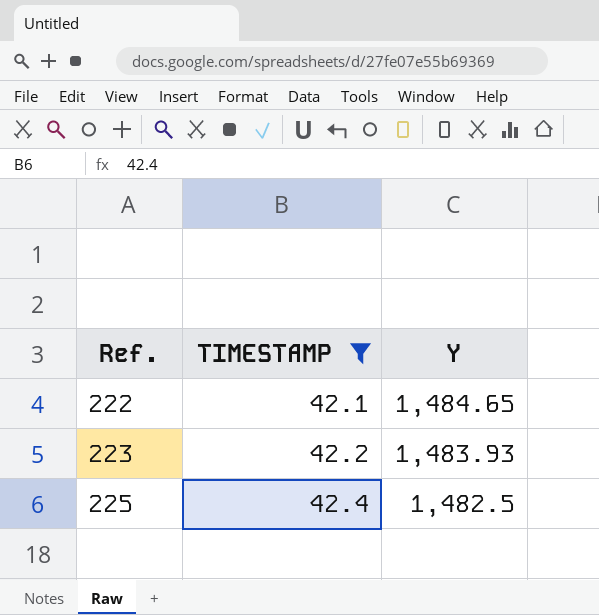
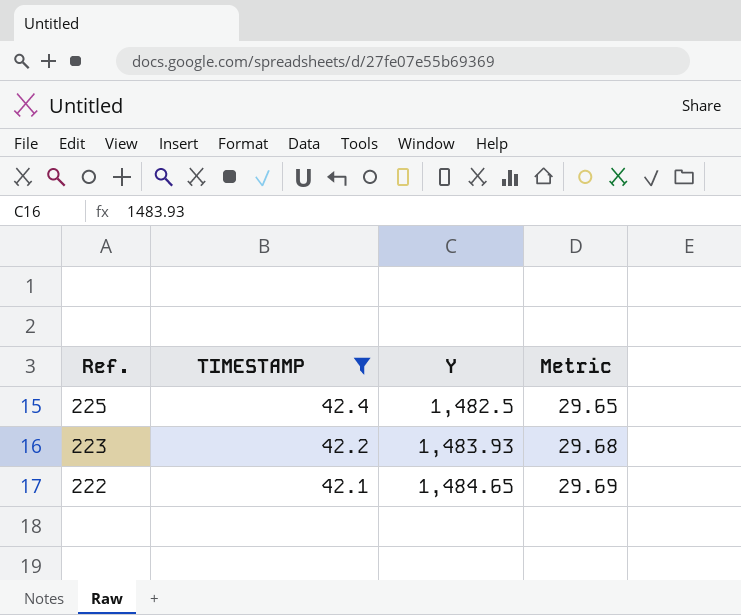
row order: Ref. ascending -> Ref. descending
column Metric | formula: none -> [Y] * 0.02

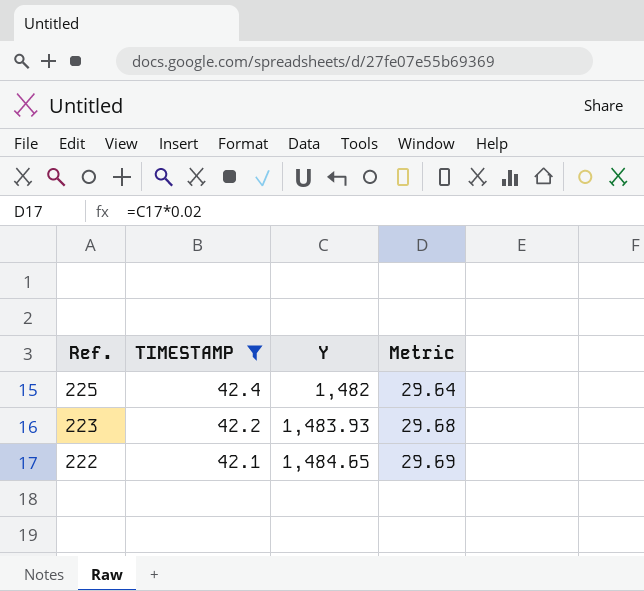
225 | Y: 1,482.5 -> 1,482
225 | Metric: 29.65 -> 29.64

